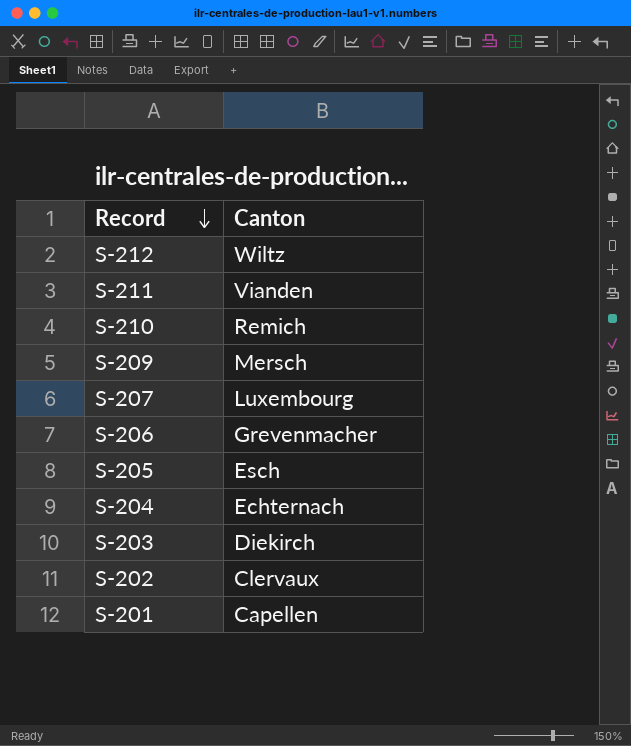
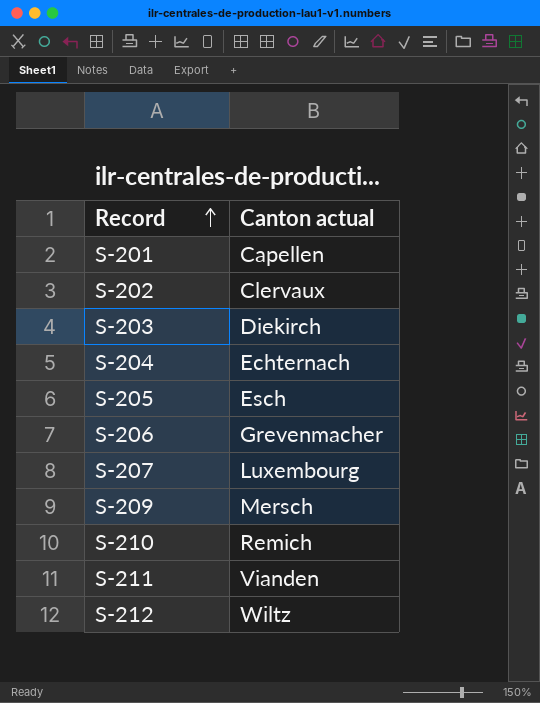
row order: Record descending -> Record ascending
column name: Canton -> Canton actual

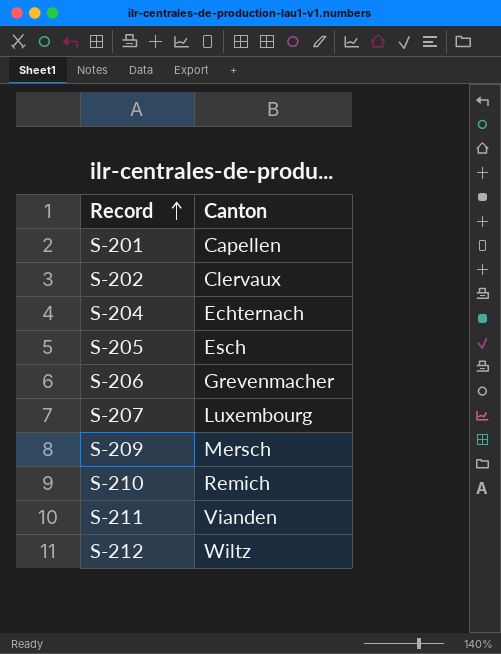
column name: Canton actual -> Canton
row S-203: Diekirch -> none

